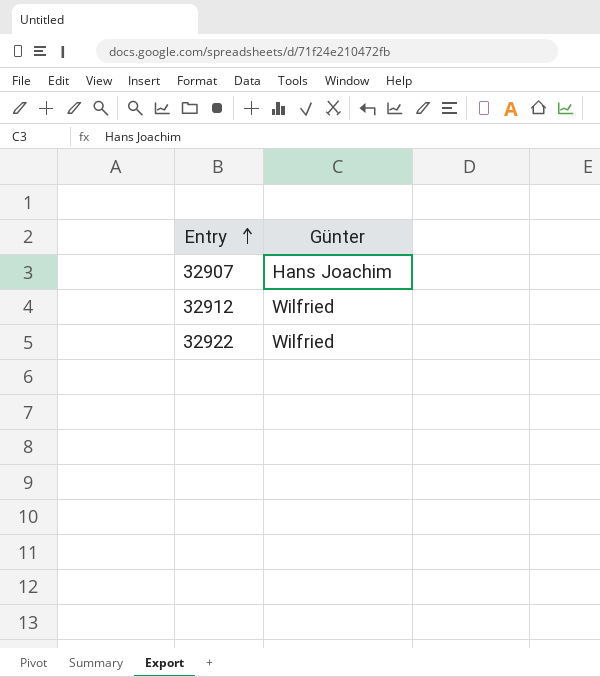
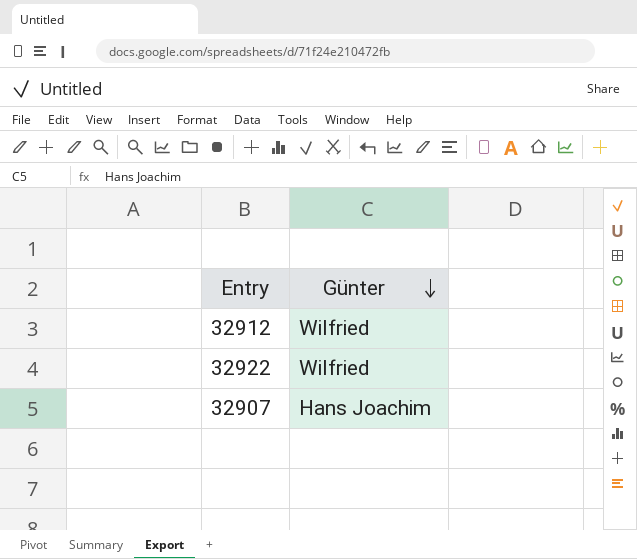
row order: Entry ascending -> Günter descending

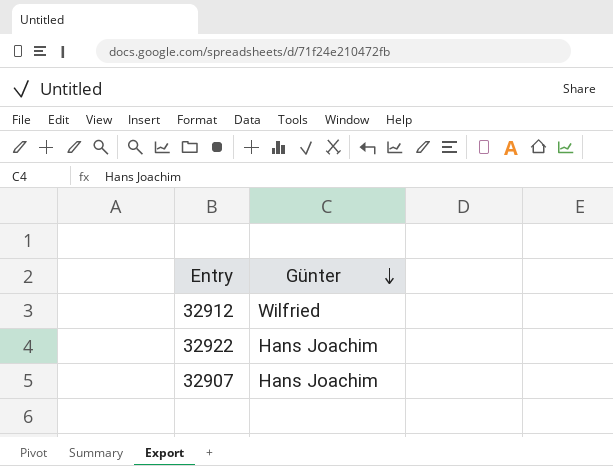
32922 | Günter: Wilfried -> Hans Joachim

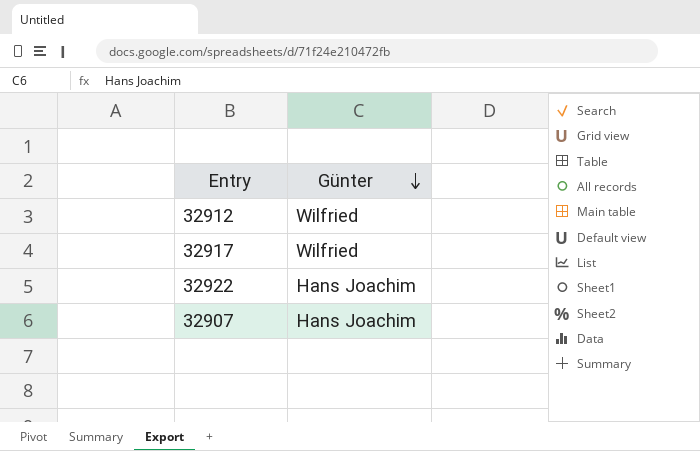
row 32917: none -> Wilfried

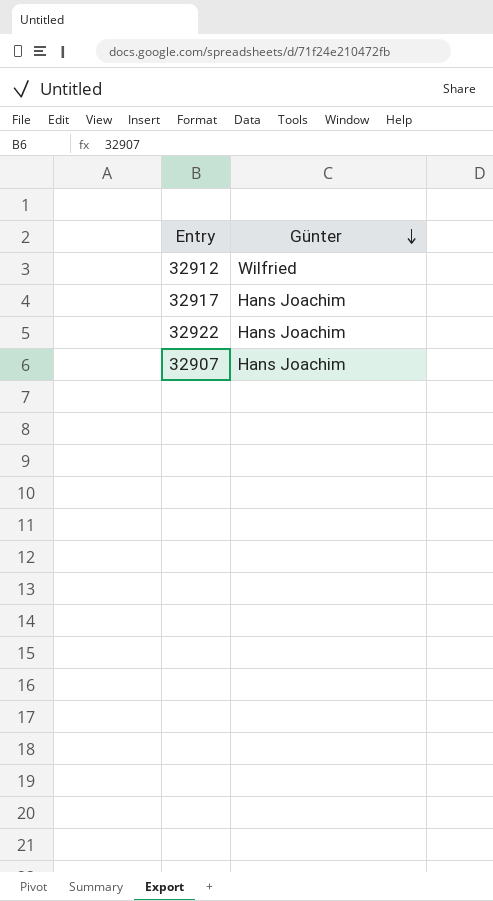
32917 | Günter: Wilfried -> Hans Joachim

